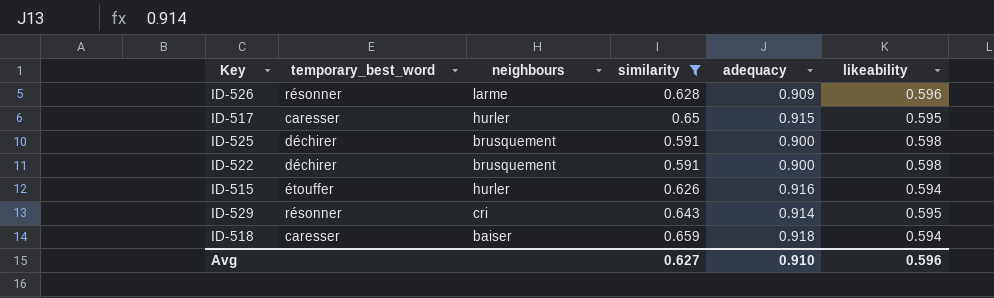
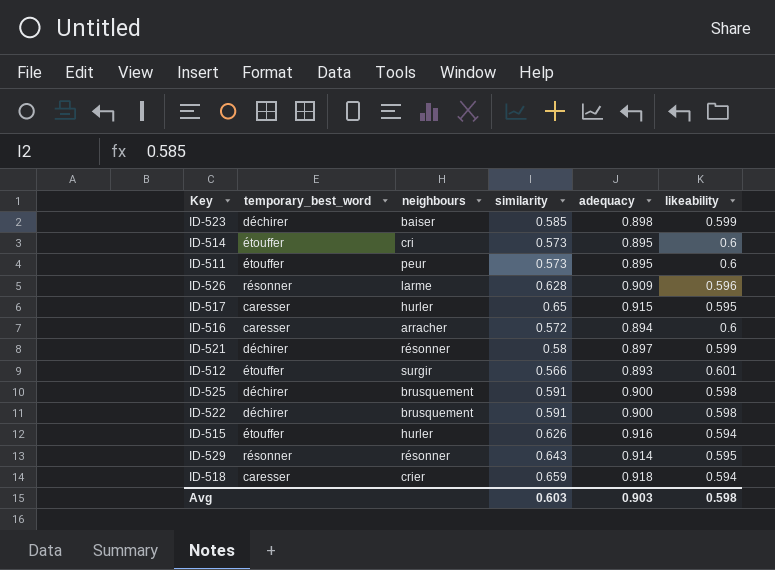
filter: similarity >= 0.591 -> none
ID-529 | neighbours: cri -> résonner
ID-518 | neighbours: baiser -> crier
Avg | similarity: 0.627 -> 0.603
Avg | adequacy: 0.910 -> 0.903
Avg | likeability: 0.596 -> 0.598

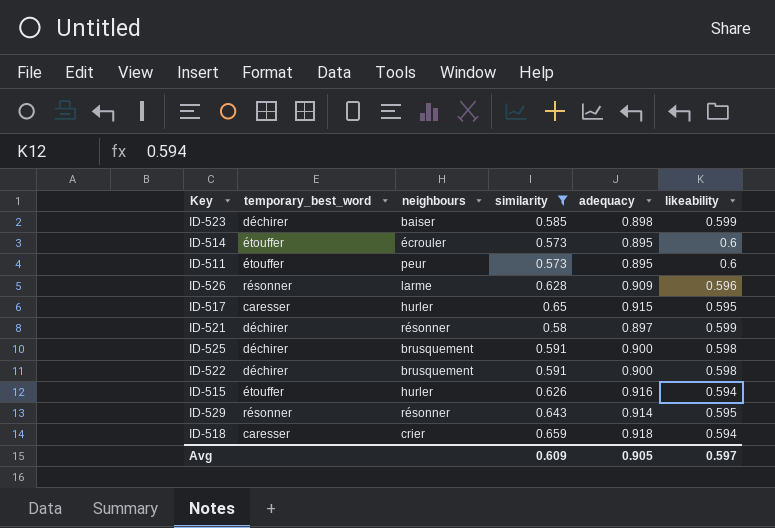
filter: none -> similarity >= 0.573
ID-514 | neighbours: cri -> écrouler
Avg | similarity: 0.603 -> 0.609
Avg | adequacy: 0.903 -> 0.905
Avg | likeability: 0.598 -> 0.597

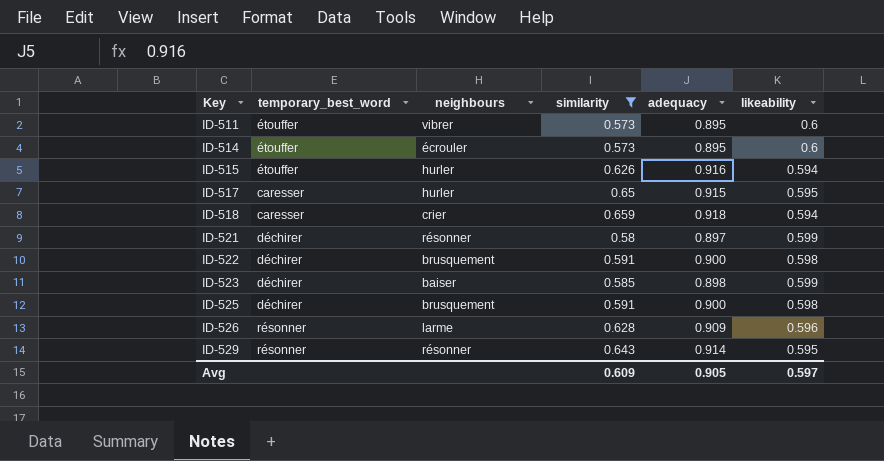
row order: none -> Key ascending
ID-511 | neighbours: peur -> vibrer

